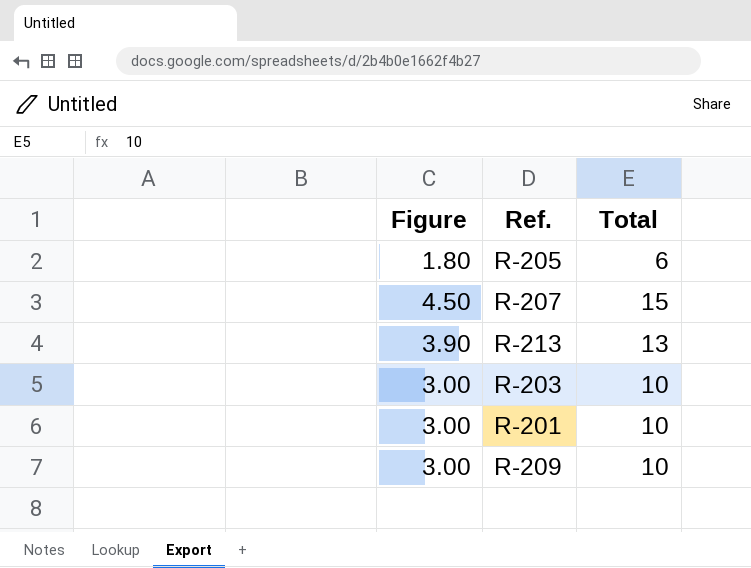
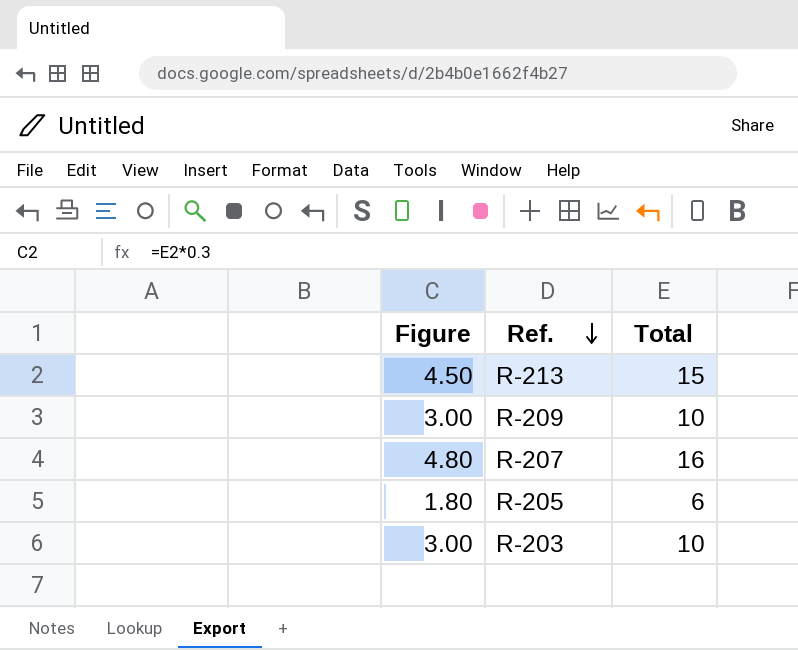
row order: none -> Ref. descending
row R-201: 3.00 | 10 -> none
R-213 | Figure: 3.90 -> 4.50
R-213 | Total: 13 -> 15
R-207 | Figure: 4.50 -> 4.80
R-207 | Total: 15 -> 16

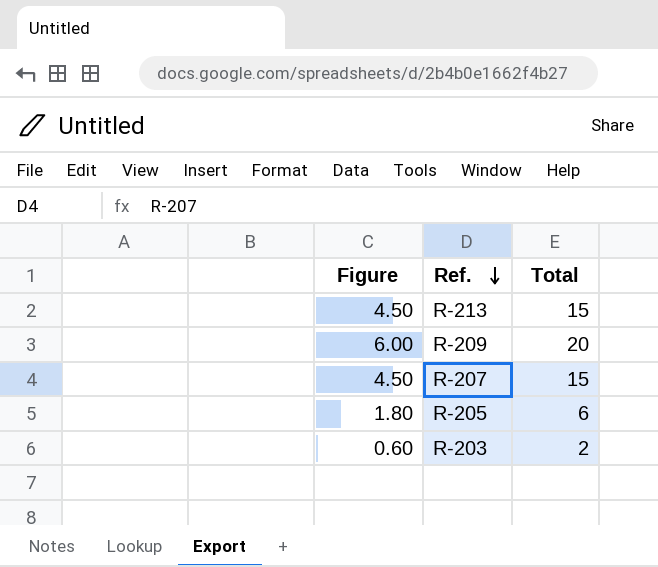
R-209 | Figure: 3.00 -> 6.00
R-209 | Total: 10 -> 20
R-207 | Figure: 4.80 -> 4.50
R-207 | Total: 16 -> 15
R-203 | Figure: 3.00 -> 0.60
R-203 | Total: 10 -> 2

